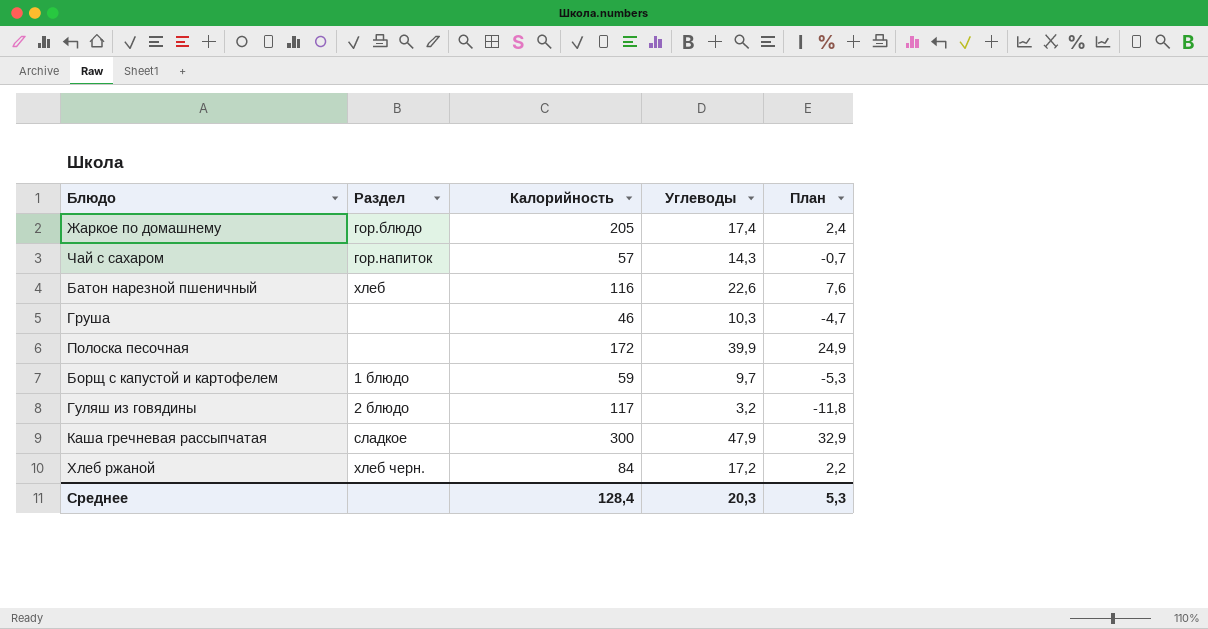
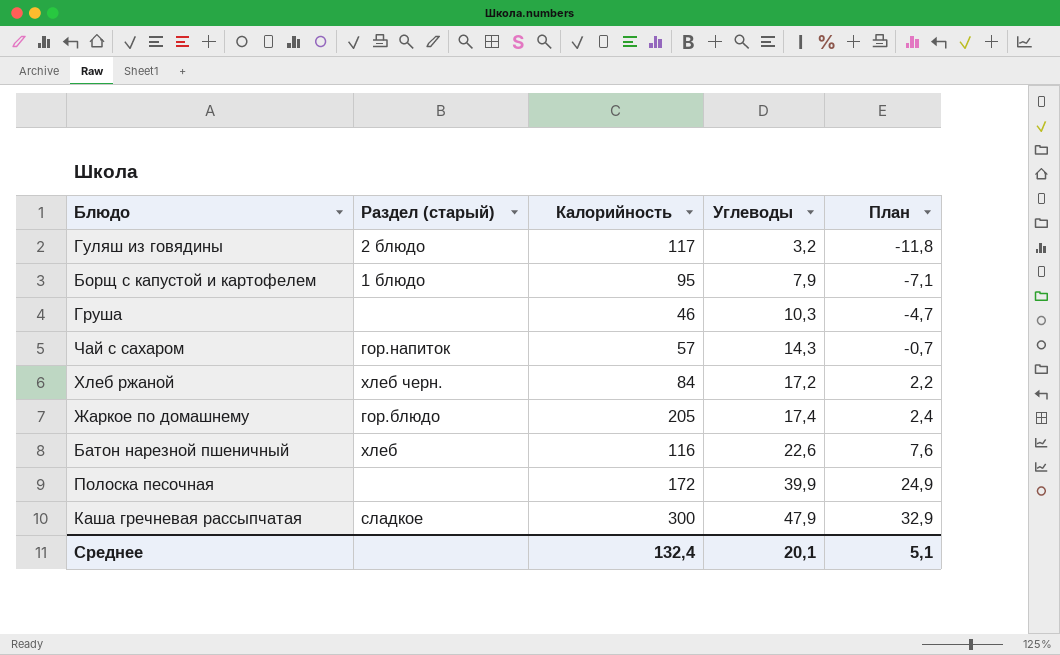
row order: none -> Углеводы ascending
column name: Раздел -> Раздел (старый)
Борщ с капустой и картофелем | Калорийность: 59 -> 95
Борщ с капустой и картофелем | Углеводы: 9,7 -> 7,9
Борщ с капустой и картофелем | План: -5,3 -> -7,1
Среднее | Калорийность: 128,4 -> 132,4
Среднее | Углеводы: 20,3 -> 20,1
Среднее | План: 5,3 -> 5,1

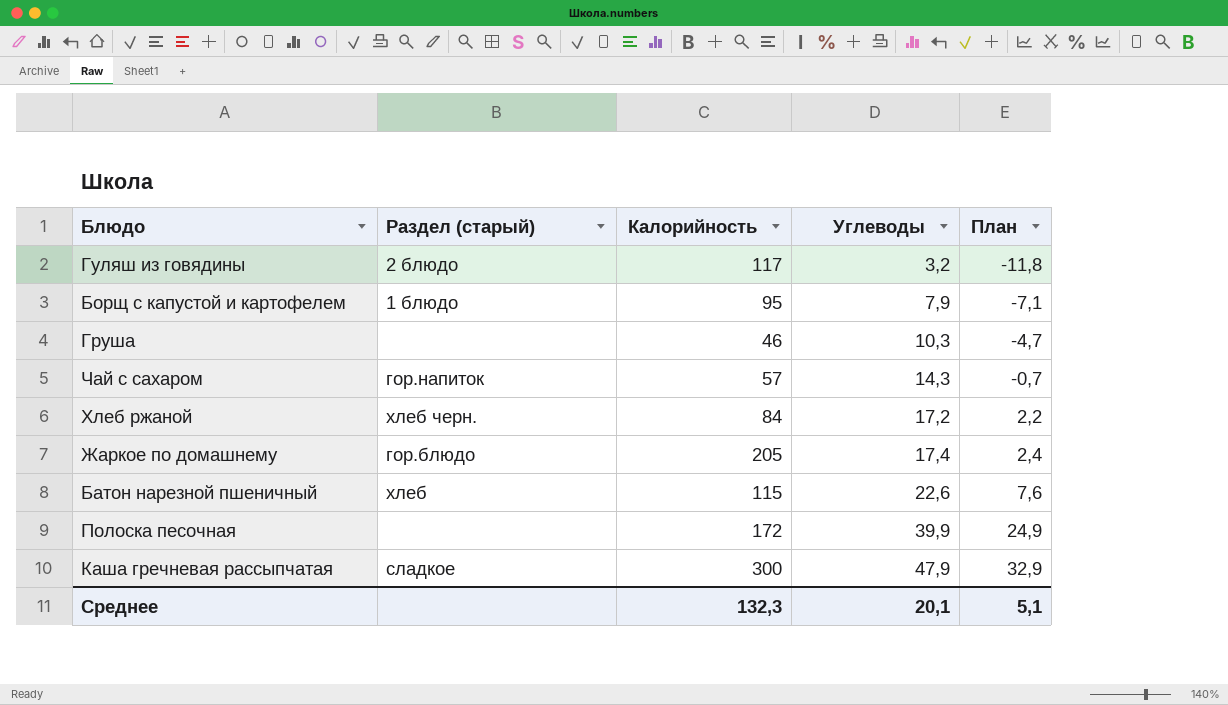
Батон нарезной пшеничный | Калорийность: 116 -> 115
Среднее | Калорийность: 132,4 -> 132,3

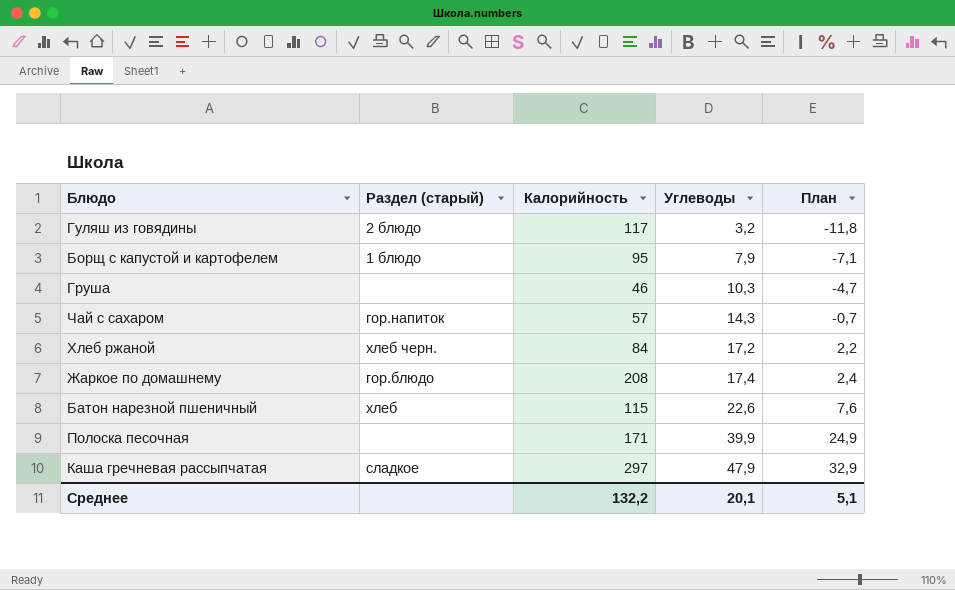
Жаркое по домашнему | Калорийность: 205 -> 208
Полоска песочная | Калорийность: 172 -> 171
Каша гречневая рассыпчатая | Калорийность: 300 -> 297
Среднее | Калорийность: 132,3 -> 132,2

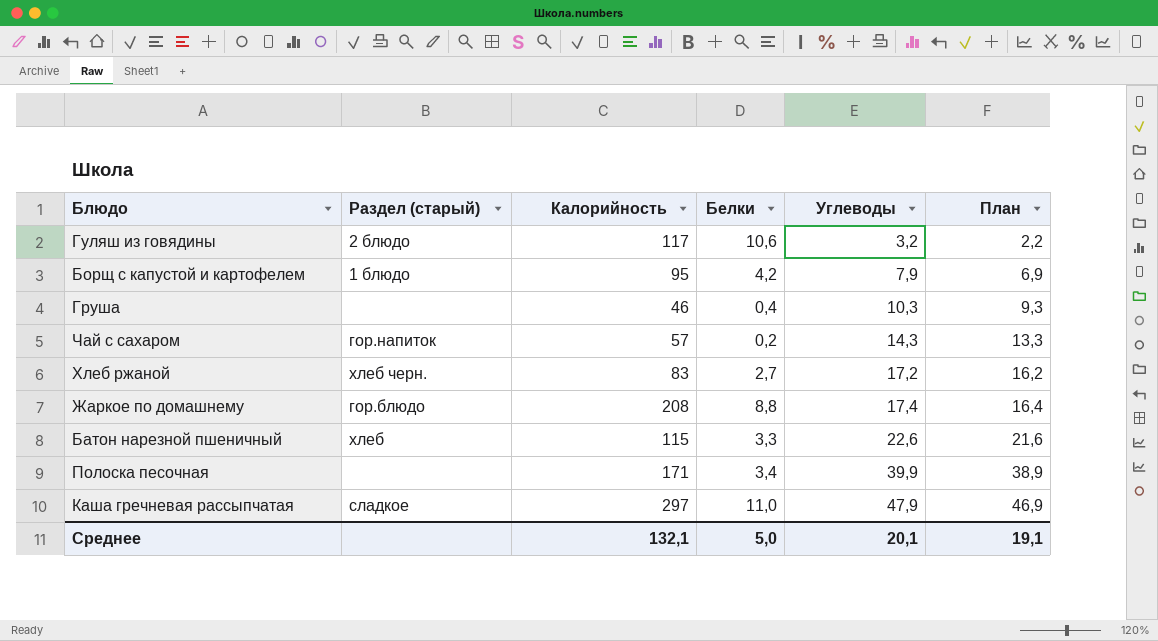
column Белки | position: none -> 4
column План | formula: [Углеводы] - 15 -> [Углеводы] - 1
Хлеб ржаной | Калорийность: 84 -> 83
Среднее | Калорийность: 132,2 -> 132,1
Среднее | План: 5,1 -> 19,1

